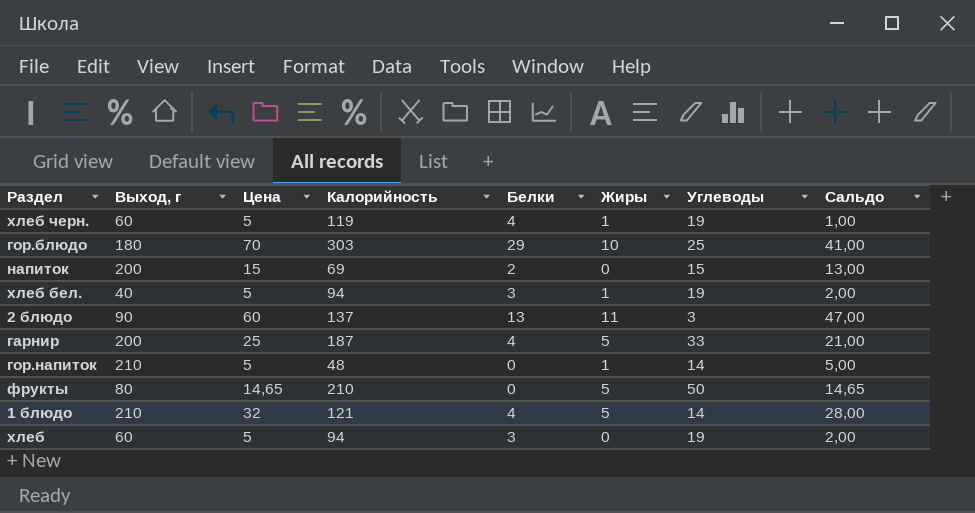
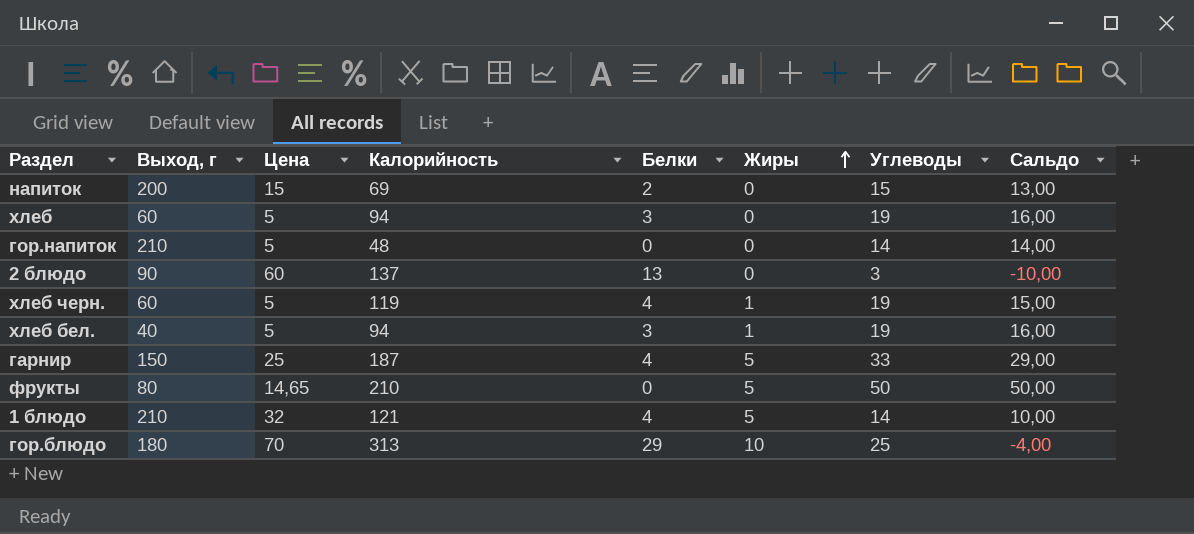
row order: none -> Жиры ascending
column Сальдо | formula: [Цена] - [Белки] -> [Углеводы] - [Белки]
гор.напиток | Жиры: 1 -> 0
2 блюдо | Жиры: 11 -> 0
гарнир | Выход, г: 200 -> 150
гор.блюдо | Калорийность: 303 -> 313

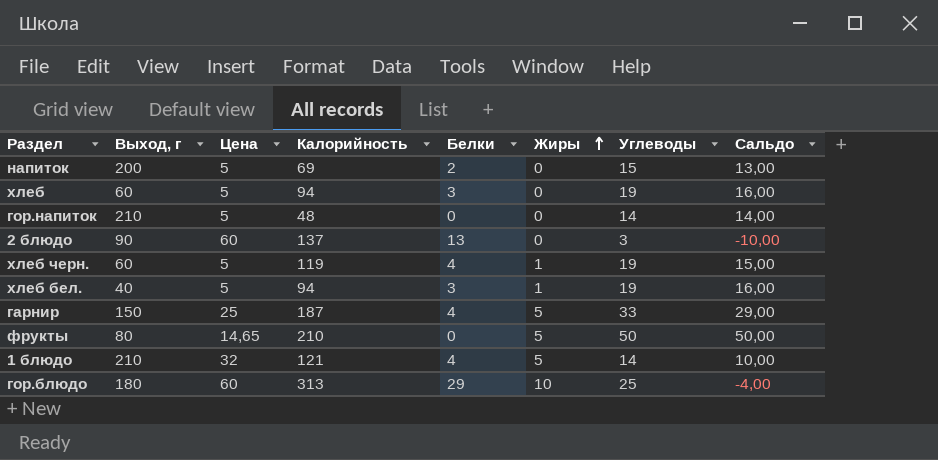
напиток | Цена: 15 -> 5
гор.блюдо | Цена: 70 -> 60

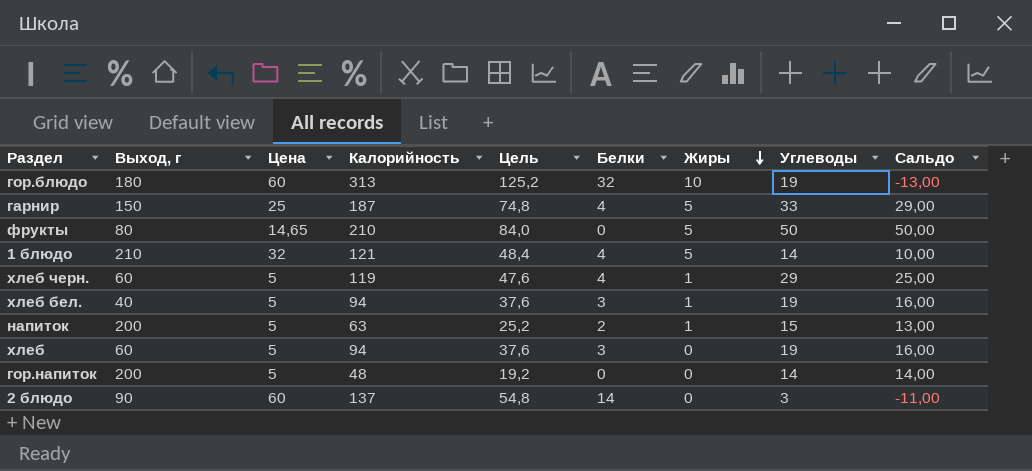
row order: Жиры ascending -> Жиры descending
column Цель | formula: none -> [Калорийность] * 0,4
гор.блюдо | Белки: 29 -> 32
гор.блюдо | Углеводы: 25 -> 19
гор.блюдо | Сальдо: -4,00 -> -13,00
хлеб черн. | Углеводы: 19 -> 29
хлеб черн. | Сальдо: 15,00 -> 25,00
напиток | Калорийность: 69 -> 63
напиток | Жиры: 0 -> 1
гор.напиток | Выход, г: 210 -> 200
2 блюдо | Белки: 13 -> 14
2 блюдо | Сальдо: -10,00 -> -11,00

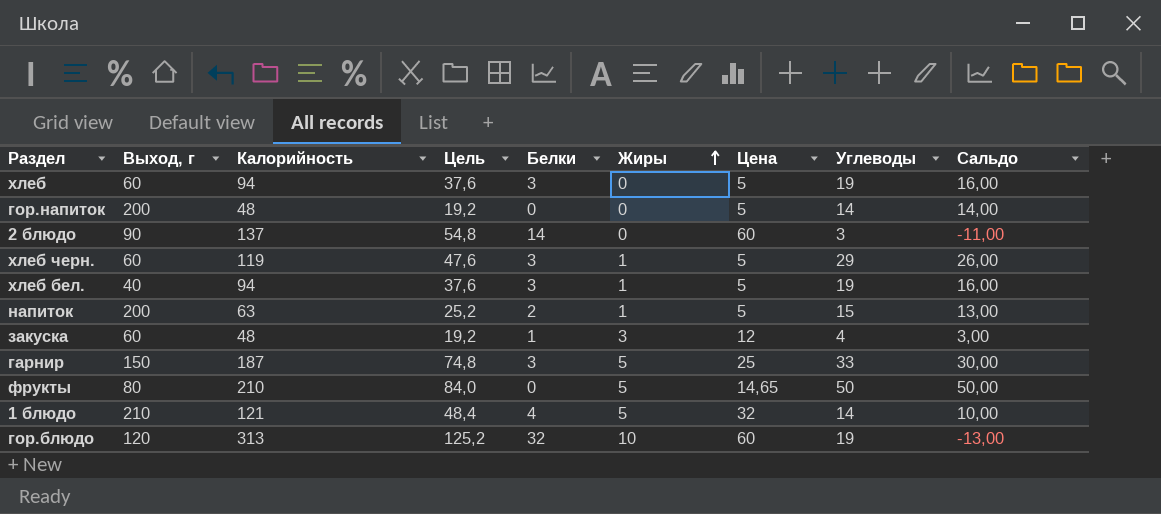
row order: Жиры descending -> Жиры ascending
column Цена | position: 3 -> 7
хлеб черн. | Белки: 4 -> 3
хлеб черн. | Сальдо: 25,00 -> 26,00
row закуска: none -> 60 | 48 | 19,2 | 1 | 3 | 12 | 4 | 3,00
гарнир | Белки: 4 -> 3
гарнир | Сальдо: 29,00 -> 30,00
гор.блюдо | Выход, г: 180 -> 120

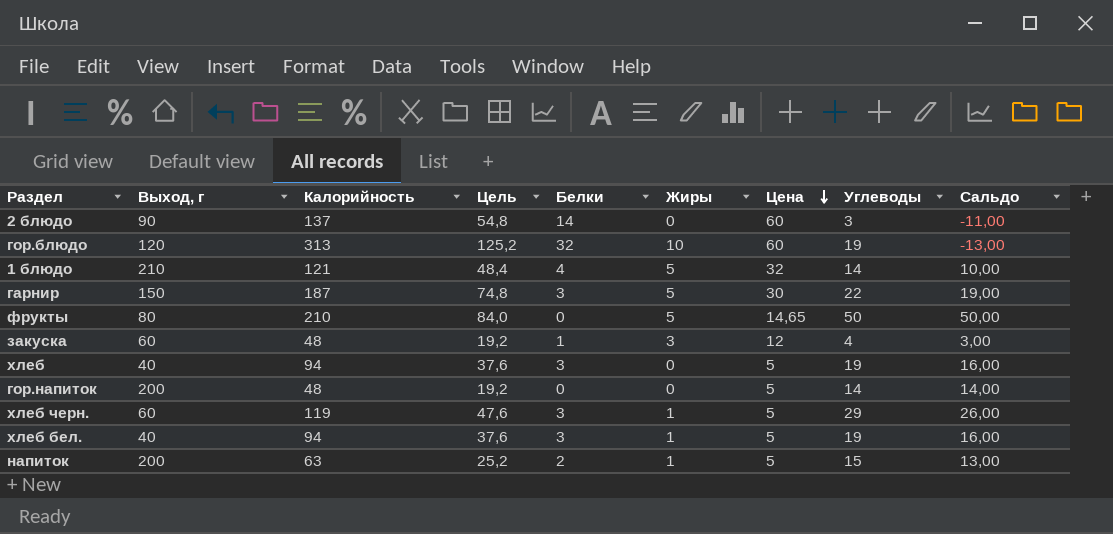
row order: Жиры ascending -> Цена descending
гарнир | Цена: 25 -> 30
гарнир | Углеводы: 33 -> 22
гарнир | Сальдо: 30,00 -> 19,00
хлеб | Выход, г: 60 -> 40

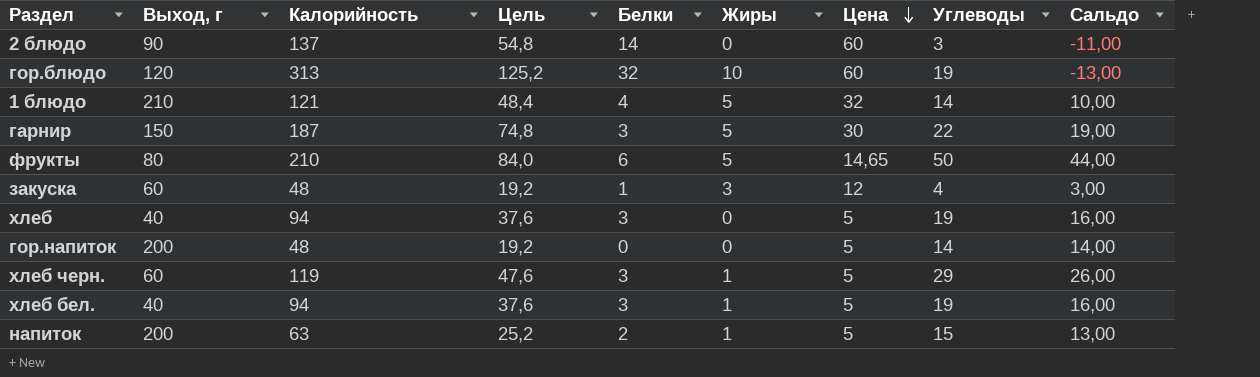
фрукты | Белки: 0 -> 6
фрукты | Сальдо: 50,00 -> 44,00

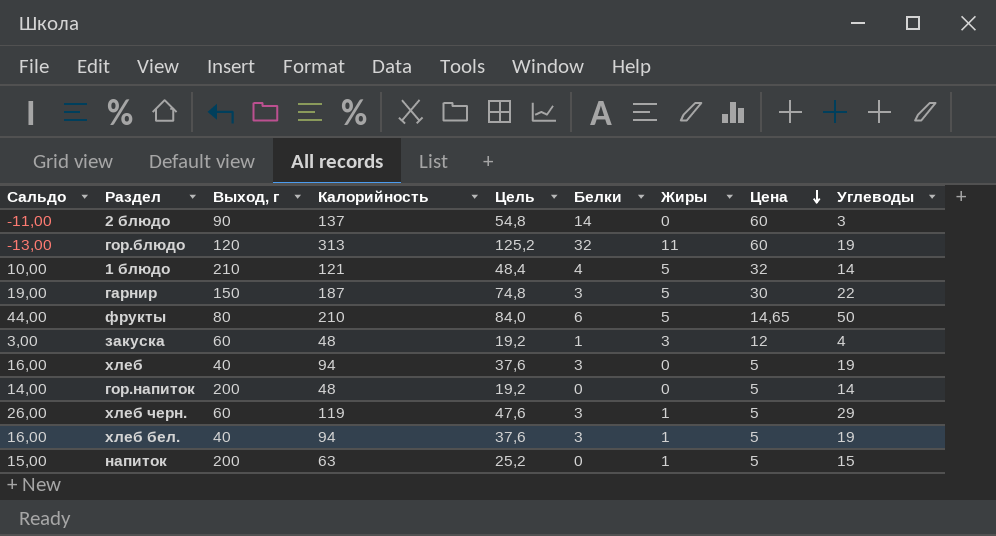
column Сальдо | position: 9 -> 1
гор.блюдо | Жиры: 10 -> 11
напиток | Сальдо: 13,00 -> 15,00
напиток | Белки: 2 -> 0

